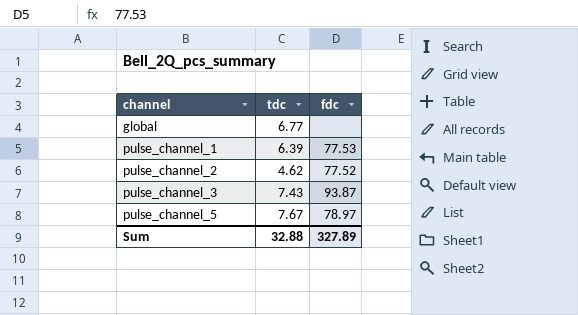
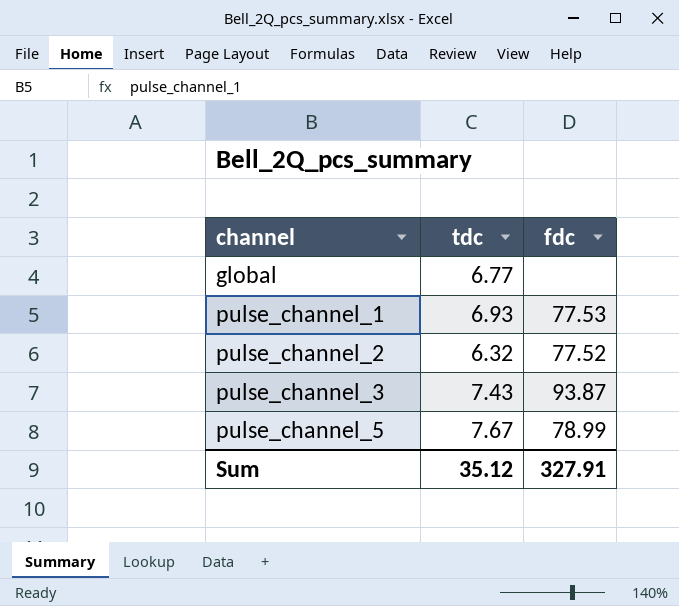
pulse_channel_1 | tdc: 6.39 -> 6.93
pulse_channel_2 | tdc: 4.62 -> 6.32
pulse_channel_5 | fdc: 78.97 -> 78.99
Sum | tdc: 32.88 -> 35.12
Sum | fdc: 327.89 -> 327.91

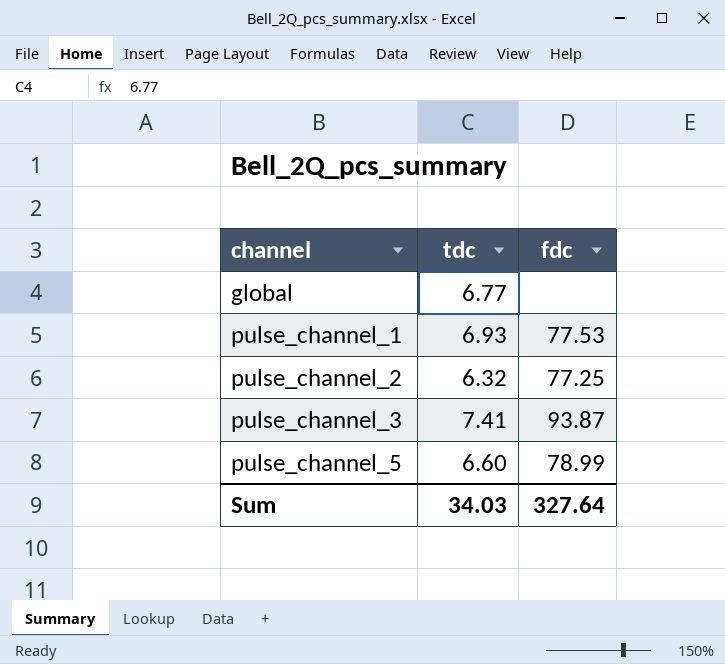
pulse_channel_2 | fdc: 77.52 -> 77.25
pulse_channel_3 | tdc: 7.43 -> 7.41
pulse_channel_5 | tdc: 7.67 -> 6.60
Sum | tdc: 35.12 -> 34.03
Sum | fdc: 327.91 -> 327.64

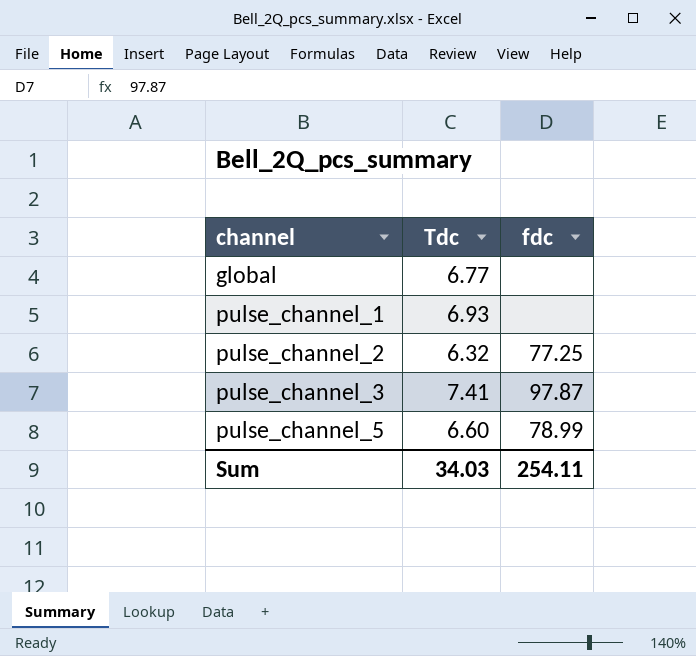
column name: tdc -> Tdc
pulse_channel_1 | fdc: 77.53 -> none
pulse_channel_3 | fdc: 93.87 -> 97.87
Sum | fdc: 327.64 -> 254.11

